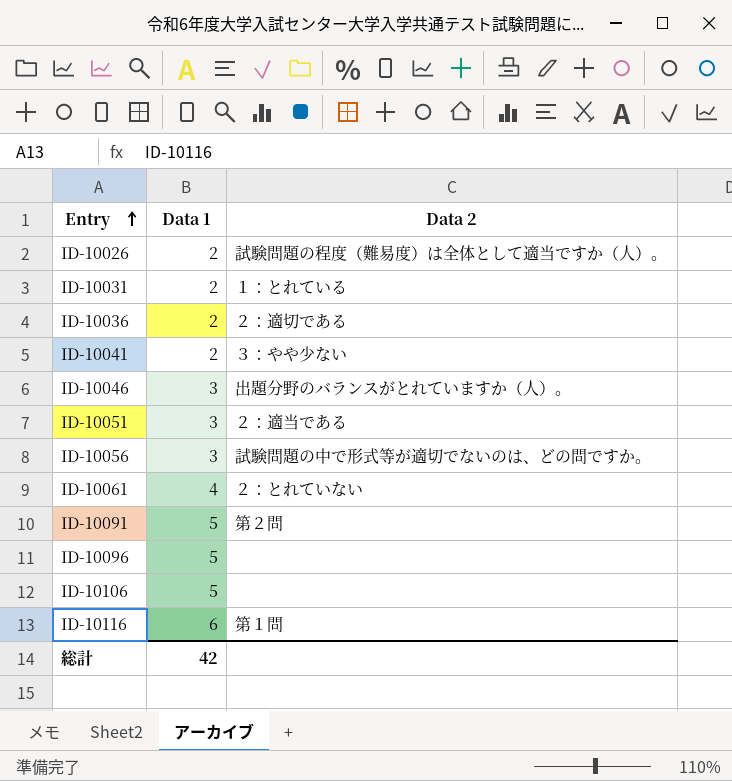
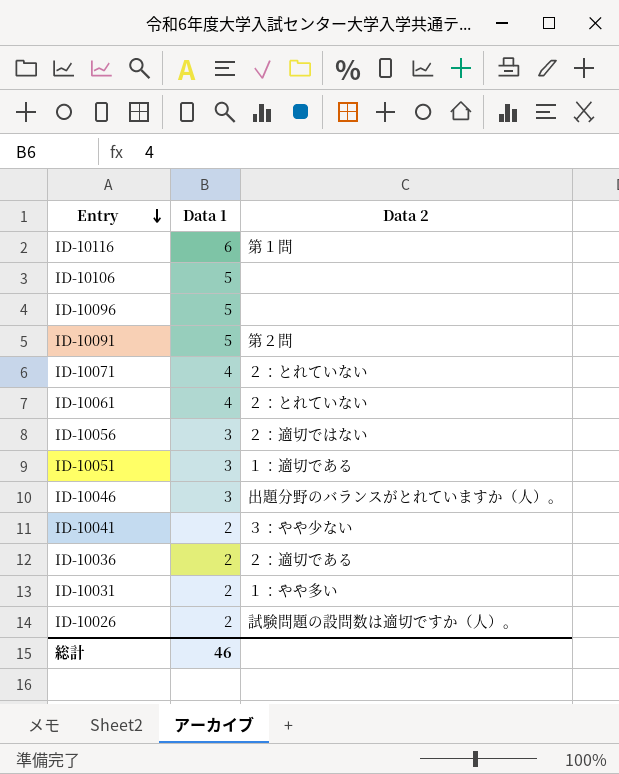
row order: Entry ascending -> Entry descending
row ID-10071: none -> 4 | ２：とれていない
ID-10056 | Data 2: 試験問題の中で形式等が適切でないのは、どの問ですか。 -> ２：適切ではない
ID-10051 | Data 2: ２：適当である -> １：適切である
ID-10031 | Data 2: １：とれている -> １：やや多い
ID-10026 | Data 2: 試験問題の程度（難易度）は全体として適当ですか（人）。 -> 試験問題の設問数は適切ですか（人）。
総計 | Data 1: 42 -> 46

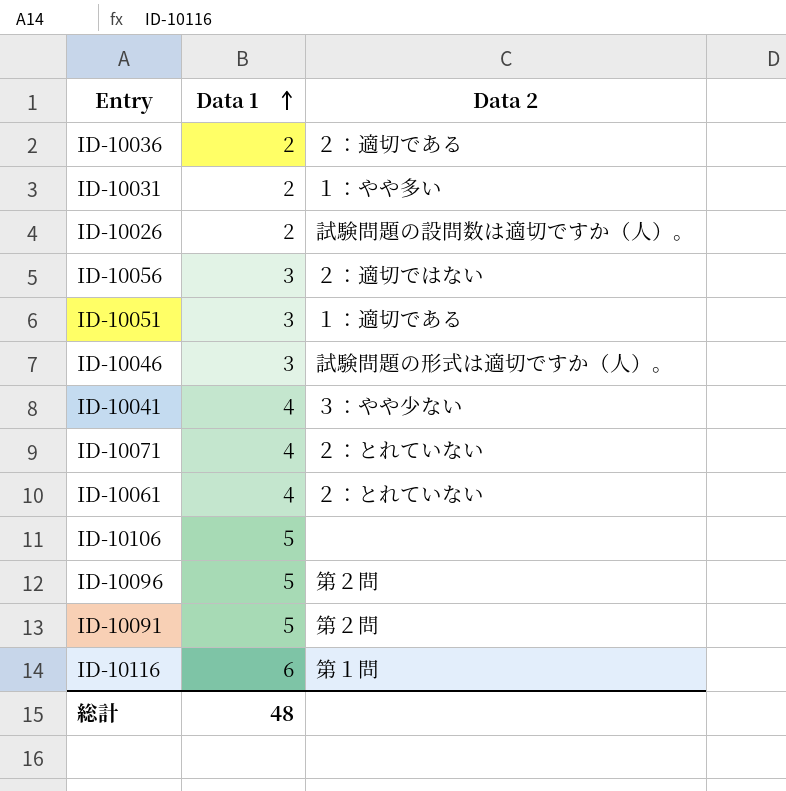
row order: Entry descending -> Data 1 ascending
ID-10046 | Data 2: 出題分野のバランスがとれていますか（人）。 -> 試験問題の形式は適切ですか（人）。
ID-10041 | Data 1: 2 -> 4
ID-10096 | Data 2: none -> 第２問
総計 | Data 1: 46 -> 48

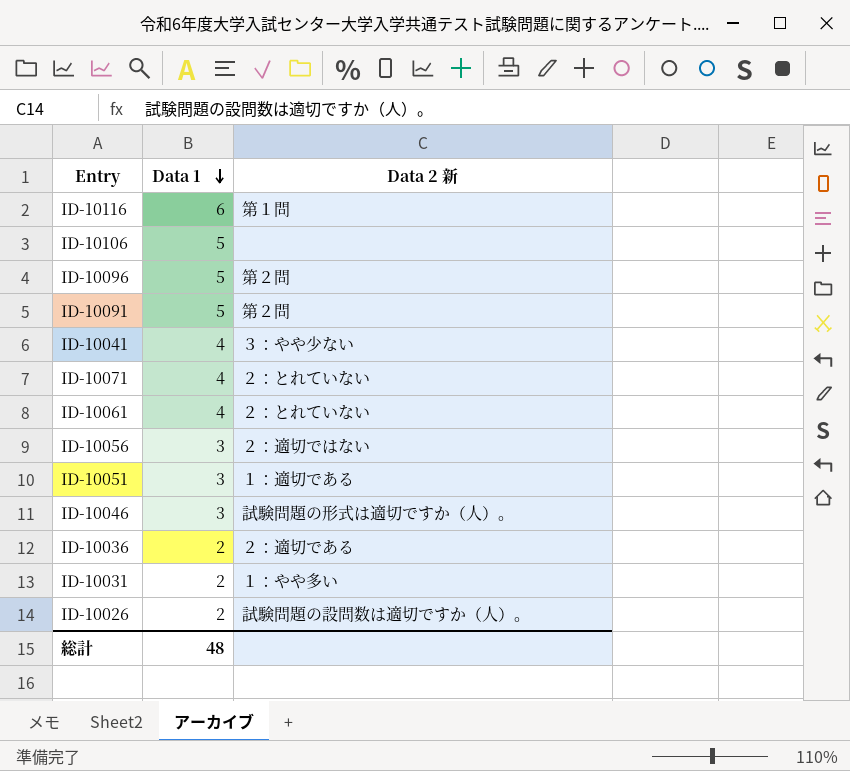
row order: Data 1 ascending -> Data 1 descending
column name: Data 2 -> Data 2 新

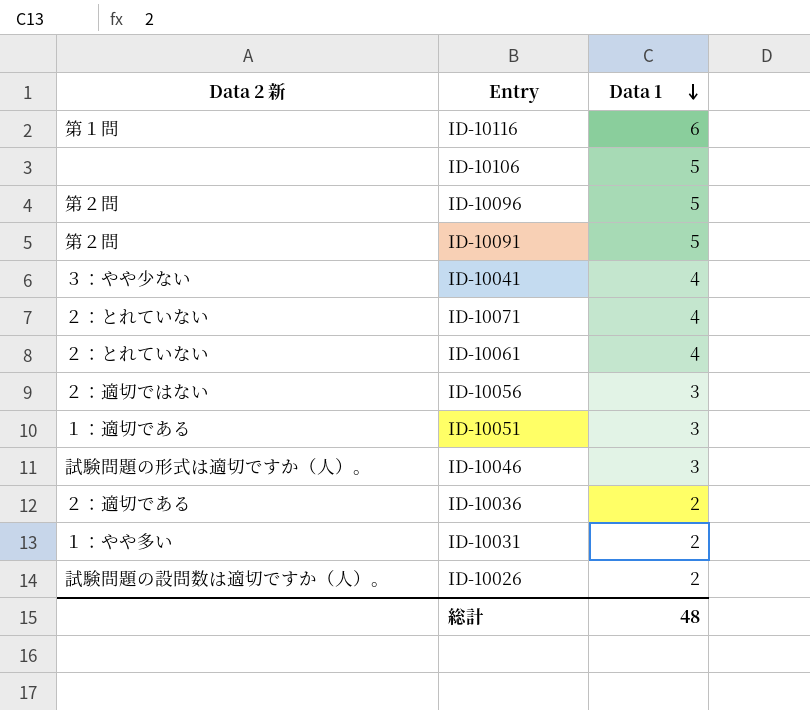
column Data 2 新 | position: 3 -> 1

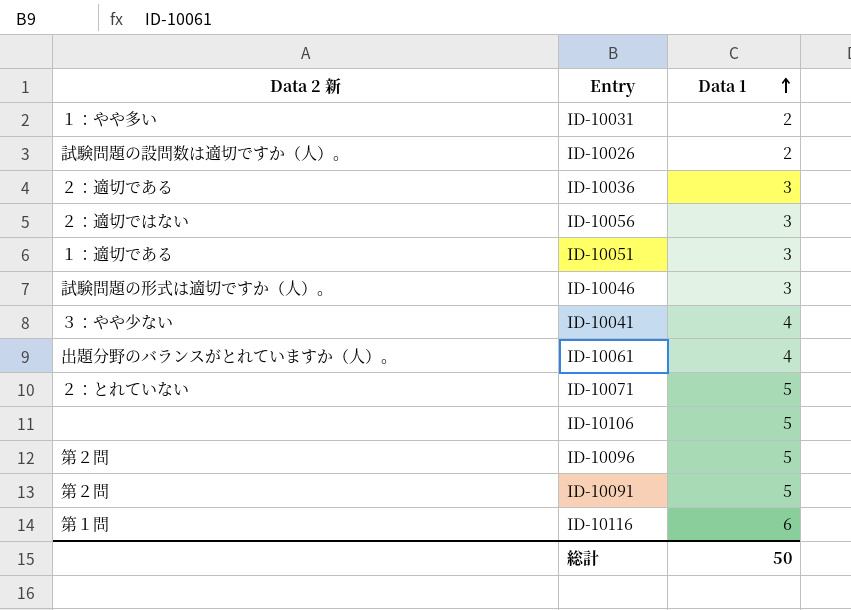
row order: Data 1 descending -> Data 1 ascending
ID-10036 | Data 1: 2 -> 3
ID-10061 | Data 2 新: ２：とれていない -> 出題分野のバランスがとれていますか（人）。
ID-10071 | Data 1: 4 -> 5
総計 | Data 1: 48 -> 50

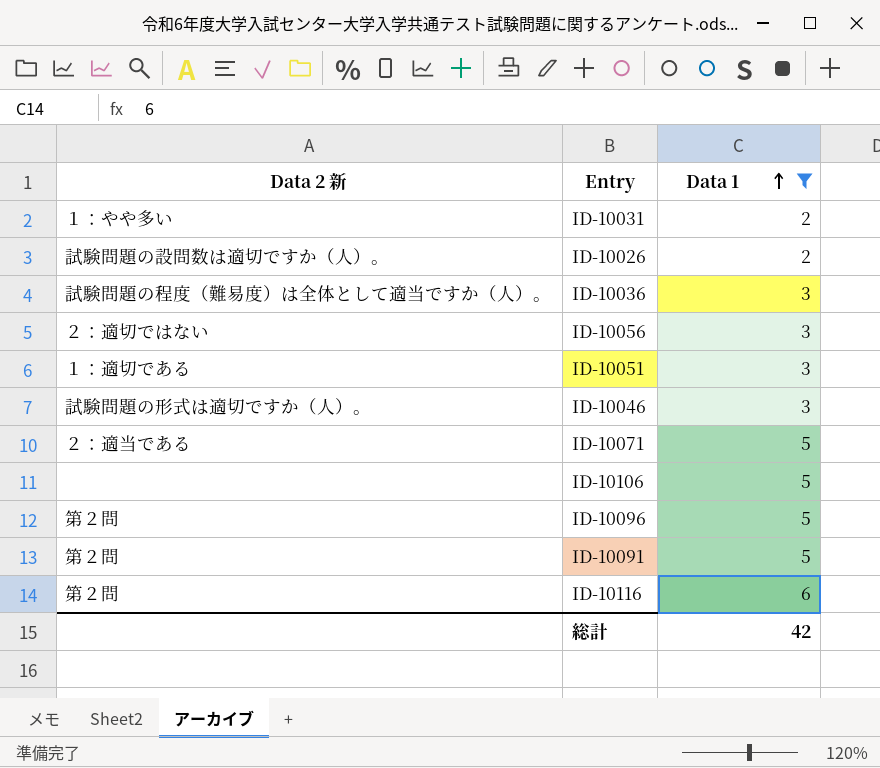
filter: none -> Data 1 != 4
ID-10036 | Data 2 新: ２：適切である -> 試験問題の程度（難易度）は全体として適当ですか（人）。
ID-10071 | Data 2 新: ２：とれていない -> ２：適当である
ID-10116 | Data 2 新: 第１問 -> 第２問
総計 | Data 1: 50 -> 42

